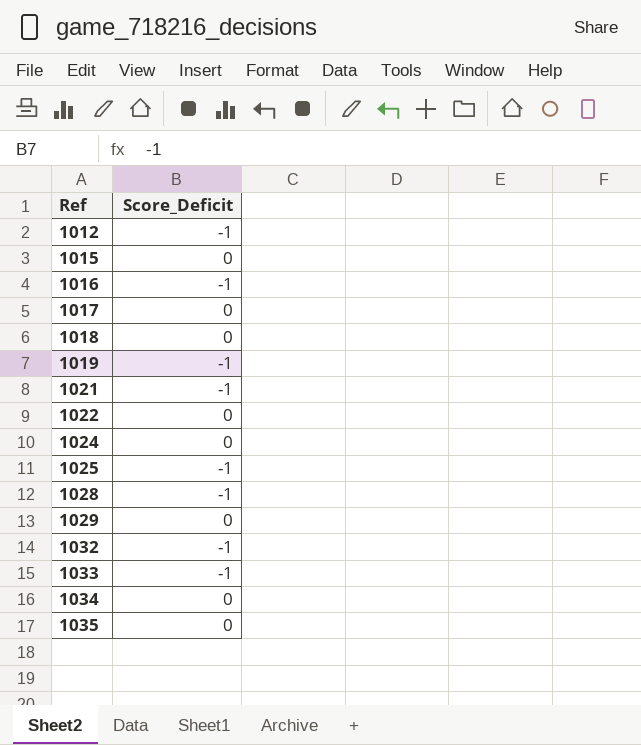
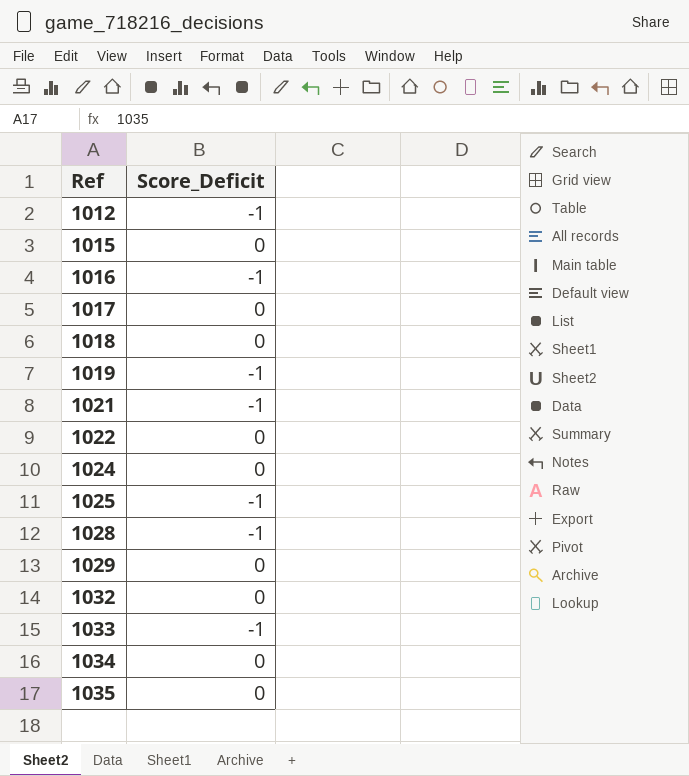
1032 | Score_Deficit: -1 -> 0

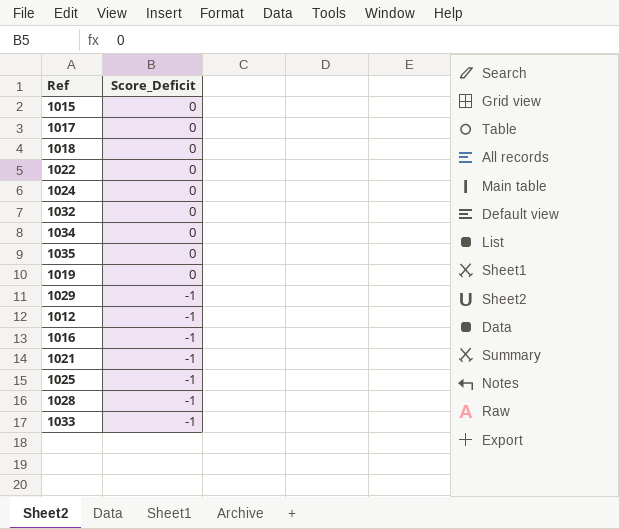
row order: Ref ascending -> Score_Deficit descending
1019 | Score_Deficit: -1 -> 0
1029 | Score_Deficit: 0 -> -1

